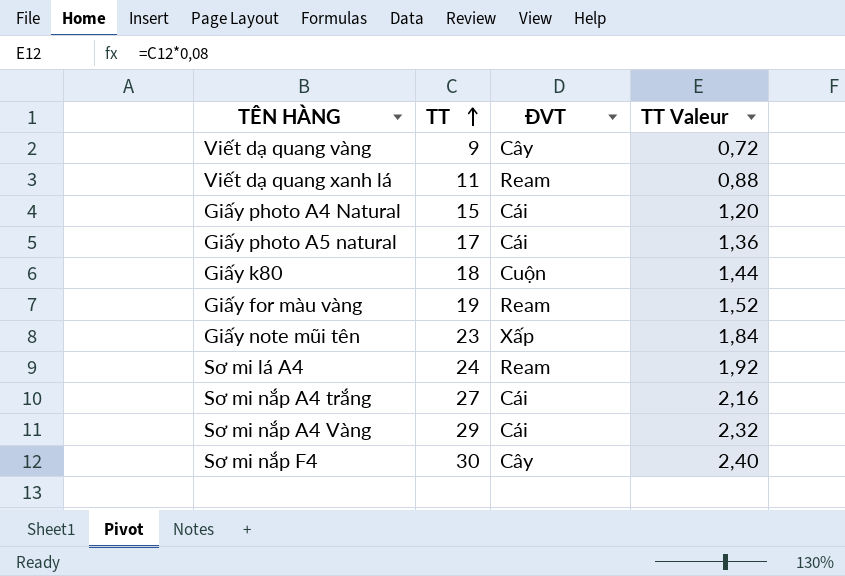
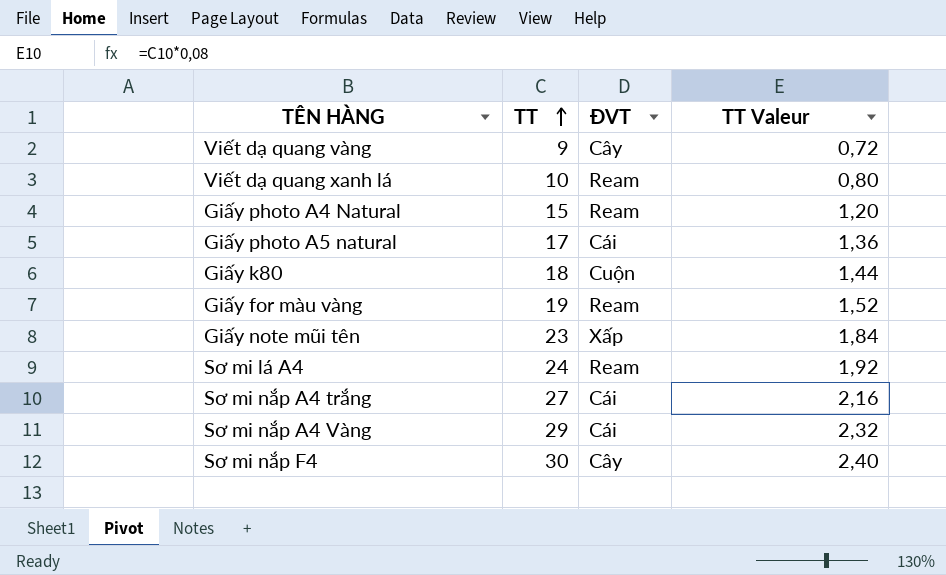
Viết dạ quang xanh lá | TT: 11 -> 10
Viết dạ quang xanh lá | TT Valeur: 0,88 -> 0,80
Giấy photo A4 Natural | ĐVT: Cái -> Ream

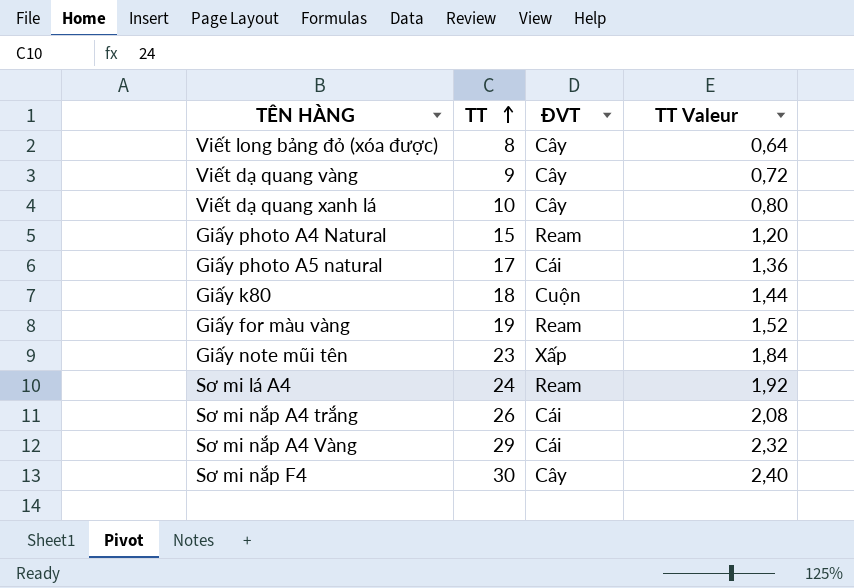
row Viết long bảng đỏ (xóa được): none -> 8 | Cây | 0,64
Viết dạ quang xanh lá | ĐVT: Ream -> Cây
Sơ mi nắp A4 trắng | TT: 27 -> 26
Sơ mi nắp A4 trắng | TT Valeur: 2,16 -> 2,08

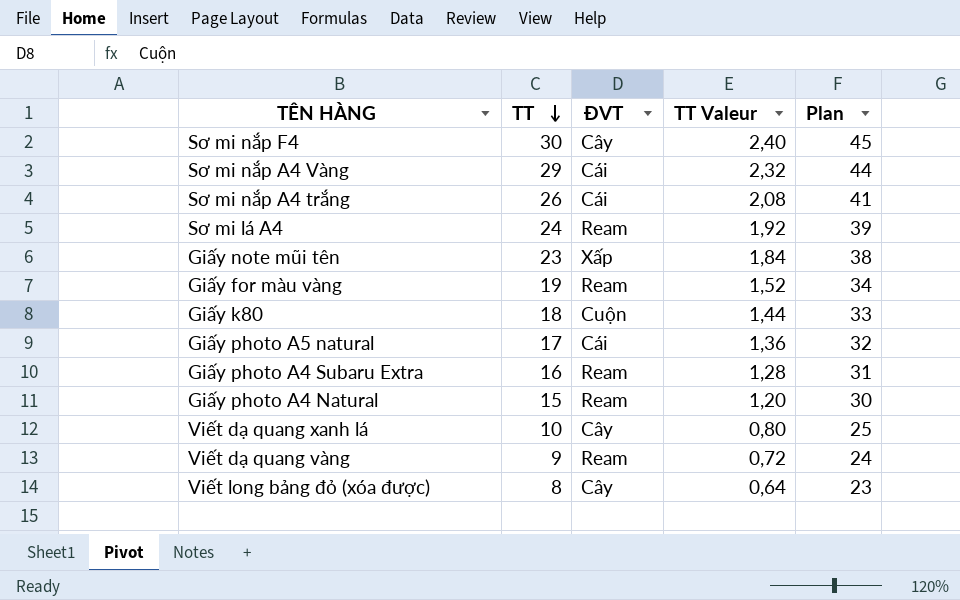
row order: TT ascending -> TT descending
column Plan | formula: none -> [TT] + 15
row Giấy photo A4 Subaru Extra: none -> 16 | Ream | 1,28 | 31
Viết dạ quang vàng | ĐVT: Cây -> Ream

